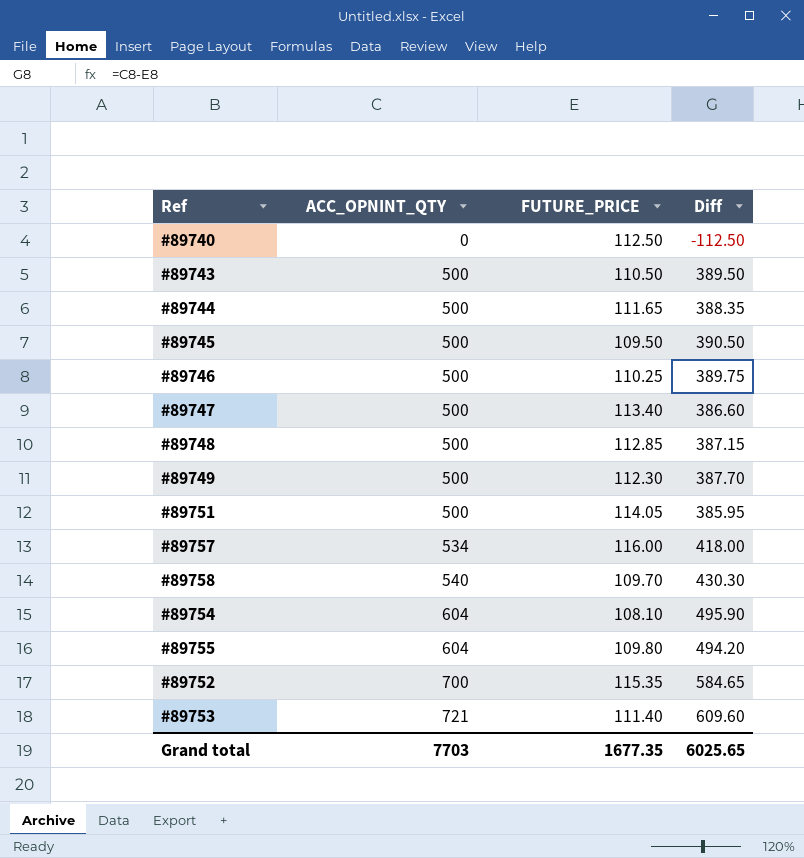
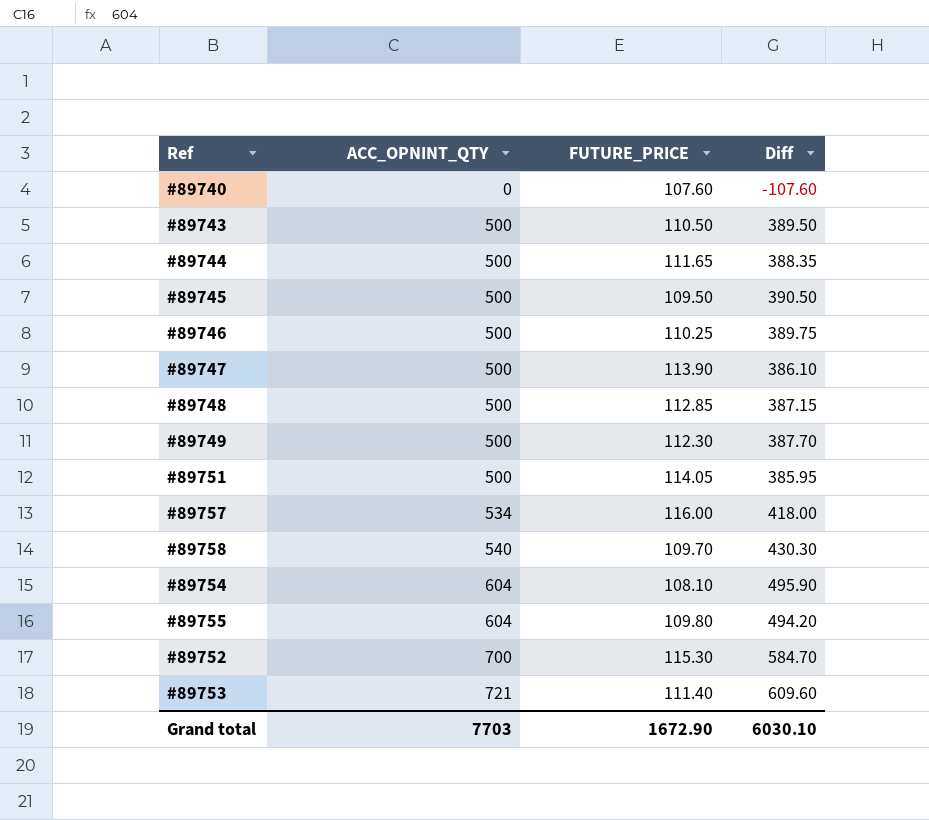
#89740 | FUTURE_PRICE: 112.50 -> 107.60
#89740 | Diff: -112.50 -> -107.60
#89747 | FUTURE_PRICE: 113.40 -> 113.90
#89747 | Diff: 386.60 -> 386.10
#89752 | FUTURE_PRICE: 115.35 -> 115.30
#89752 | Diff: 584.65 -> 584.70
Grand total | FUTURE_PRICE: 1677.35 -> 1672.90
Grand total | Diff: 6025.65 -> 6030.10

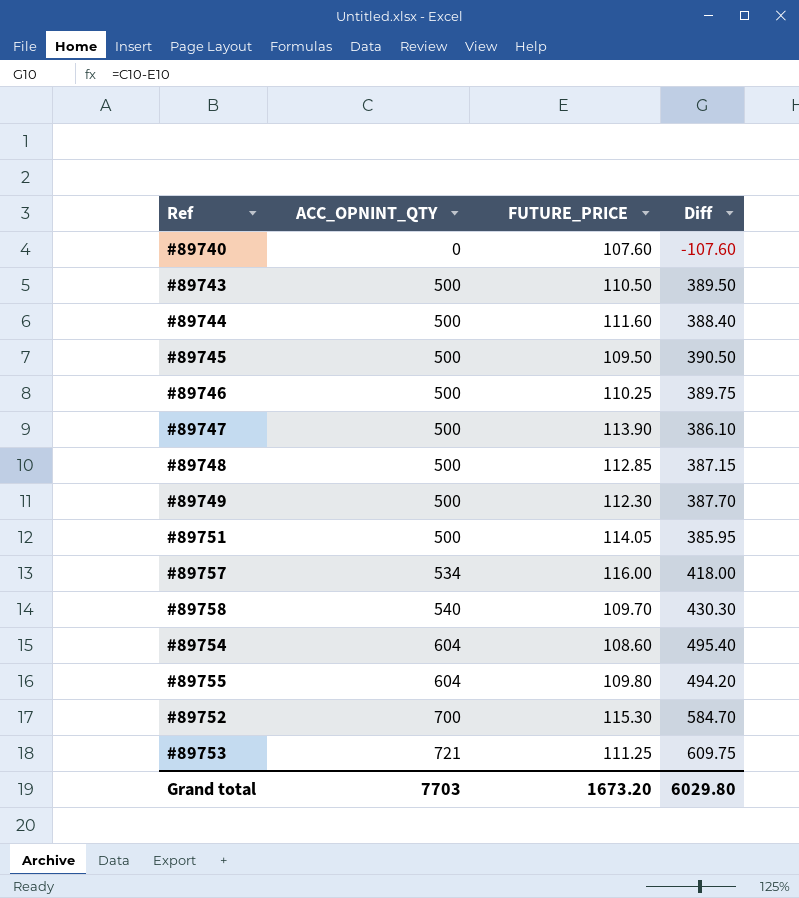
#89744 | FUTURE_PRICE: 111.65 -> 111.60
#89744 | Diff: 388.35 -> 388.40
#89754 | FUTURE_PRICE: 108.10 -> 108.60
#89754 | Diff: 495.90 -> 495.40
#89753 | FUTURE_PRICE: 111.40 -> 111.25
#89753 | Diff: 609.60 -> 609.75
Grand total | FUTURE_PRICE: 1672.90 -> 1673.20
Grand total | Diff: 6030.10 -> 6029.80

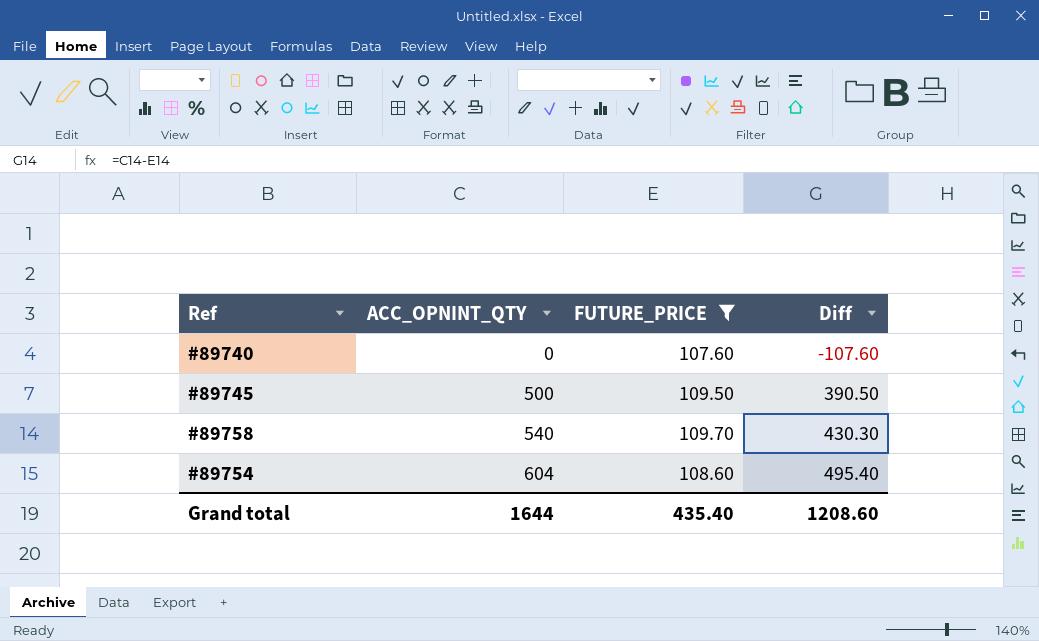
filter: none -> FUTURE_PRICE <= 109.70
Grand total | ACC_OPNINT_QTY: 7703 -> 1644
Grand total | FUTURE_PRICE: 1673.20 -> 435.40
Grand total | Diff: 6029.80 -> 1208.60

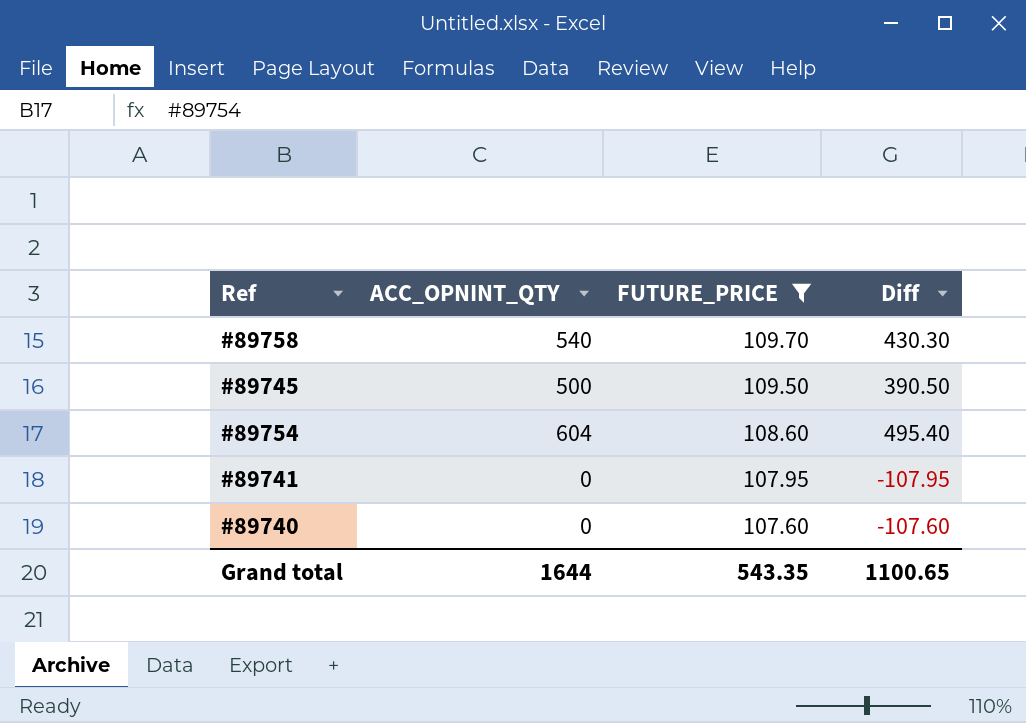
row order: ACC_OPNINT_QTY ascending -> FUTURE_PRICE descending
row #89741: none -> 0 | 107.95 | -107.95
Grand total | FUTURE_PRICE: 435.40 -> 543.35
Grand total | Diff: 1208.60 -> 1100.65

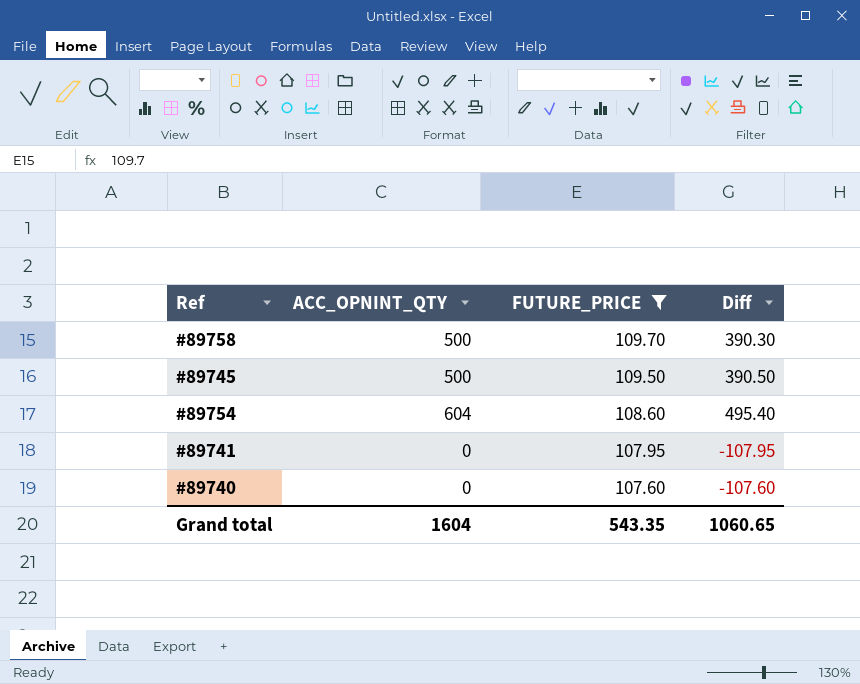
#89758 | ACC_OPNINT_QTY: 540 -> 500
#89758 | Diff: 430.30 -> 390.30
Grand total | ACC_OPNINT_QTY: 1644 -> 1604
Grand total | Diff: 1100.65 -> 1060.65

